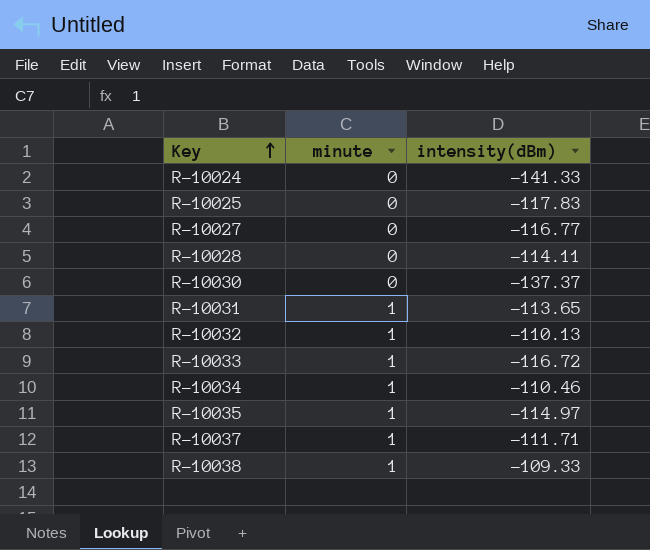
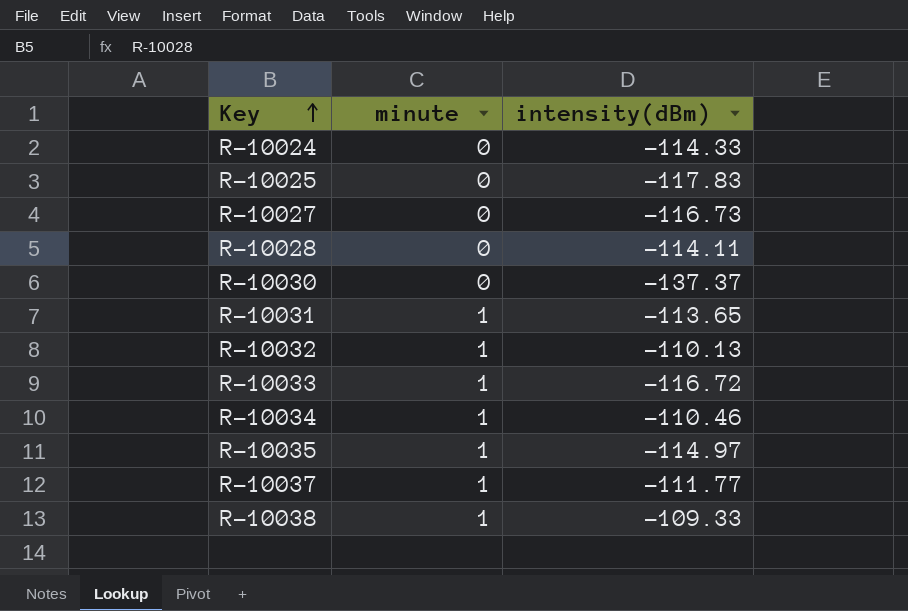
R-10024 | intensity(dBm): -141.33 -> -114.33
R-10027 | intensity(dBm): -116.77 -> -116.73
R-10037 | intensity(dBm): -111.71 -> -111.77

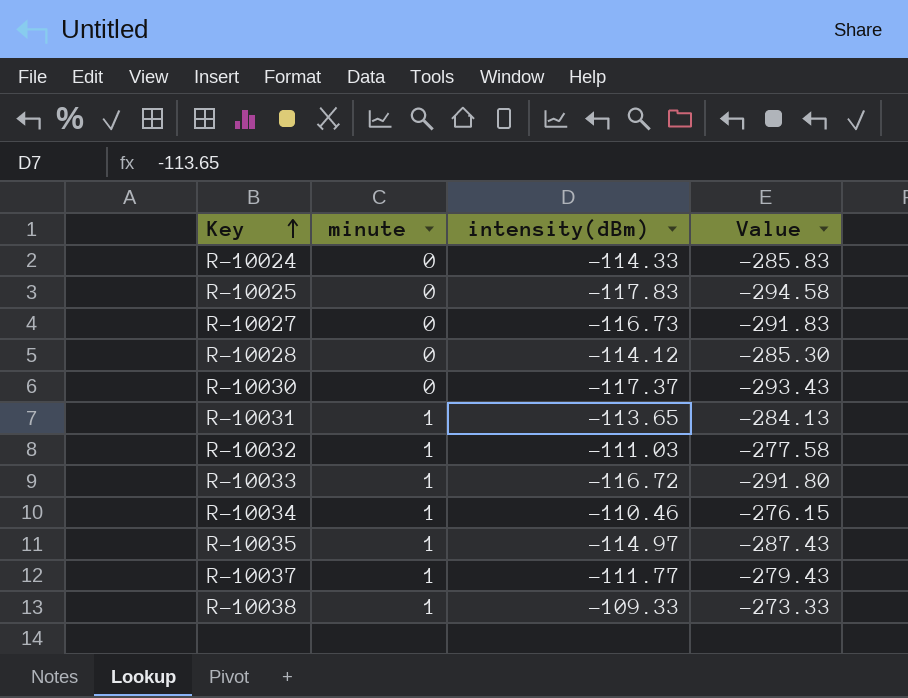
column Value | formula: none -> [intensity(dBm)] * 2.5
R-10028 | intensity(dBm): -114.11 -> -114.12
R-10030 | intensity(dBm): -137.37 -> -117.37
R-10032 | intensity(dBm): -110.13 -> -111.03

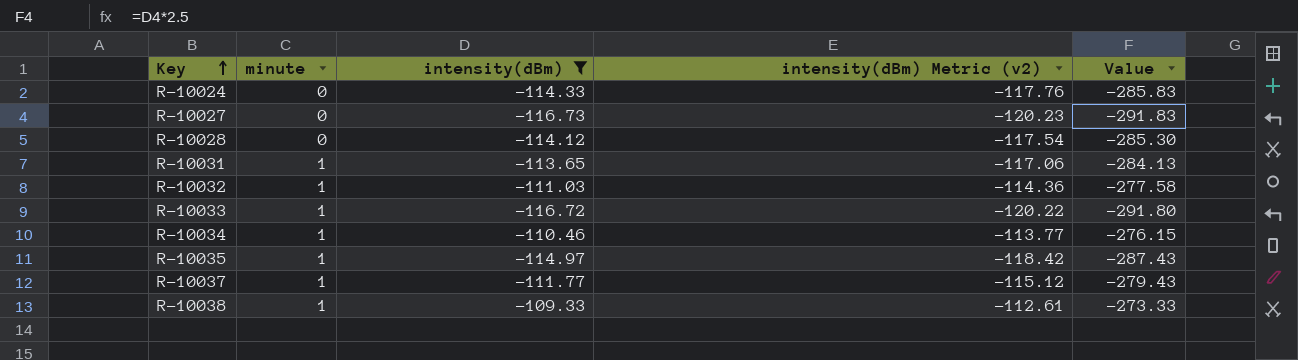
filter: none -> intensity(dBm) >= -116.73
column intensity(dBm) Metric (v2) | formula: none -> [intensity(dBm)] * 1.03

